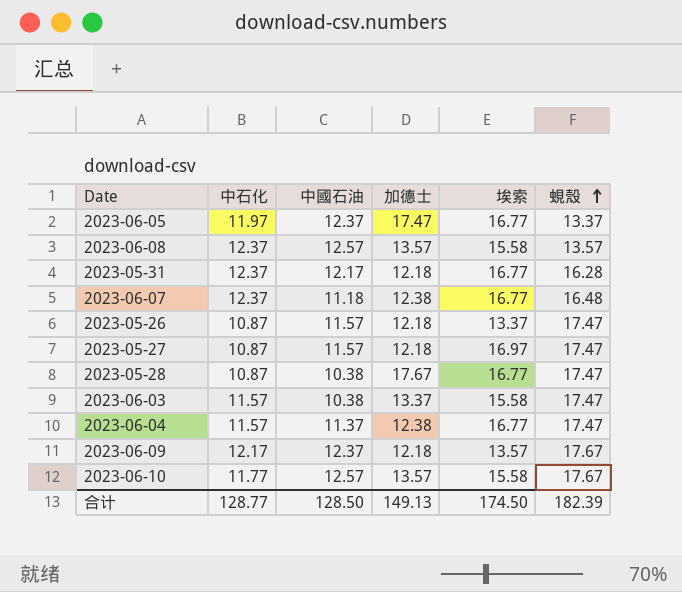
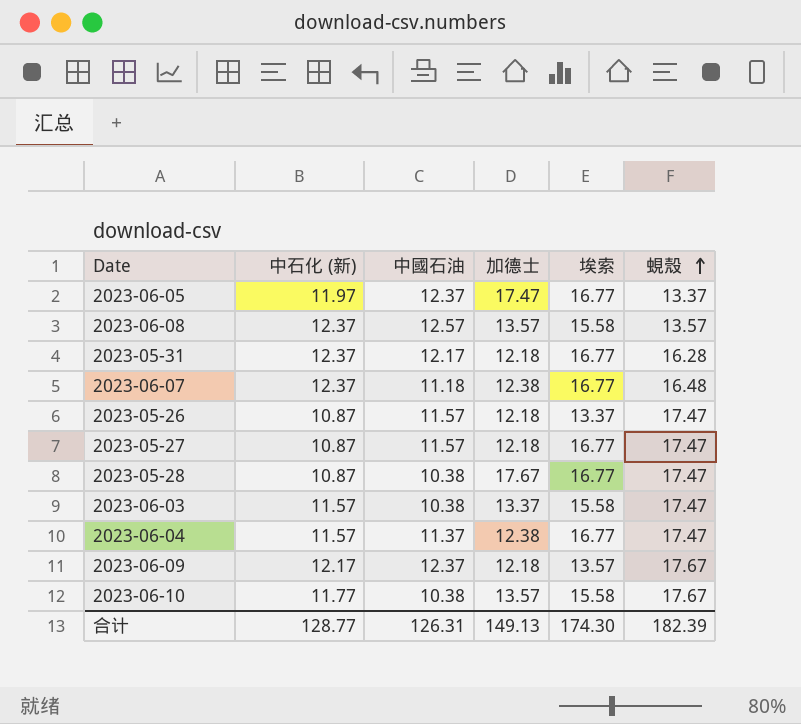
column name: 中石化 -> 中石化 (新)
2023-05-27 | 埃索: 16.97 -> 16.77
2023-06-10 | 中國石油: 12.57 -> 10.38
合计 | 中國石油: 128.50 -> 126.31
合计 | 埃索: 174.50 -> 174.30

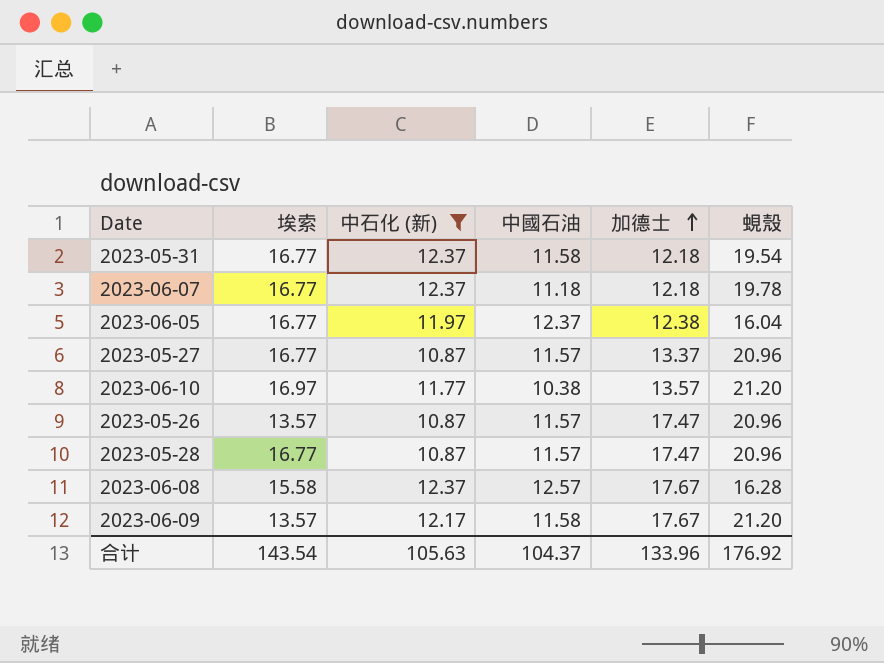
filter: none -> 中石化 (新) != 11.57
row order: 蜆殼 ascending -> 加德士 ascending
column 埃索 | position: 5 -> 2
2023-05-31 | 中國石油: 12.17 -> 11.58
2023-05-31 | 蜆殼: 16.28 -> 19.54
2023-06-07 | 加德士: 12.38 -> 12.18
2023-06-07 | 蜆殼: 16.48 -> 19.78
2023-06-05 | 加德士: 17.47 -> 12.38
2023-06-05 | 蜆殼: 13.37 -> 16.04
2023-05-27 | 加德士: 12.18 -> 13.37
2023-05-27 | 蜆殼: 17.47 -> 20.96
2023-06-10 | 埃索: 15.58 -> 16.97
2023-06-10 | 蜆殼: 17.67 -> 21.20
2023-05-26 | 埃索: 13.37 -> 13.57
2023-05-26 | 加德士: 12.18 -> 17.47
2023-05-26 | 蜆殼: 17.47 -> 20.96
2023-05-28 | 中國石油: 10.38 -> 11.57
2023-05-28 | 加德士: 17.67 -> 17.47
2023-05-28 | 蜆殼: 17.47 -> 20.96
2023-06-08 | 加德士: 13.57 -> 17.67
2023-06-08 | 蜆殼: 13.57 -> 16.28
2023-06-09 | 中國石油: 12.37 -> 11.58
2023-06-09 | 加德士: 12.18 -> 17.67
2023-06-09 | 蜆殼: 17.67 -> 21.20
合计 | 埃索: 174.30 -> 143.54
合计 | 中石化 (新): 128.77 -> 105.63
合计 | 中國石油: 126.31 -> 104.37
合计 | 加德士: 149.13 -> 133.96
合计 | 蜆殼: 182.39 -> 176.92

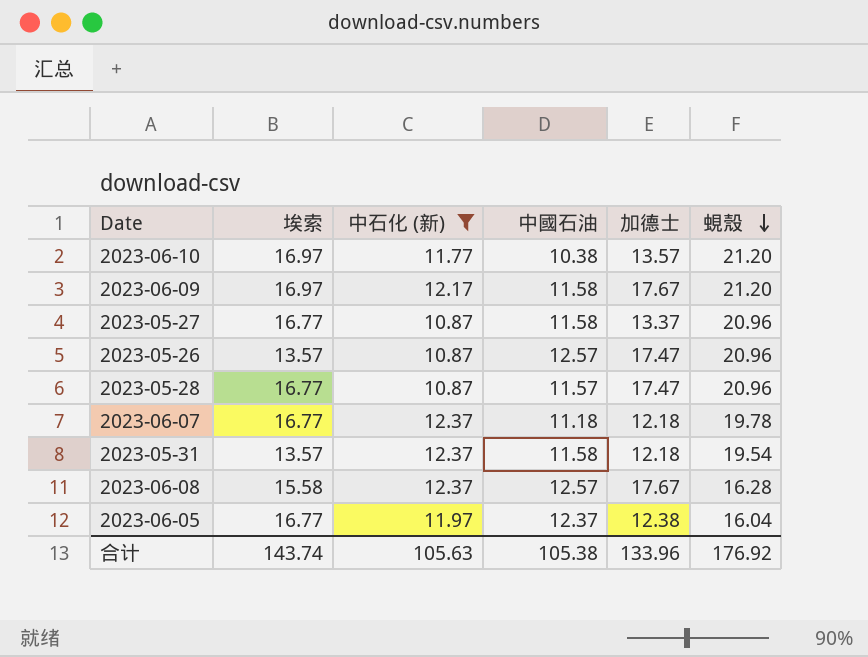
row order: 加德士 ascending -> 蜆殼 descending
2023-06-09 | 埃索: 13.57 -> 16.97
2023-05-27 | 中國石油: 11.57 -> 11.58
2023-05-26 | 中國石油: 11.57 -> 12.57
2023-05-31 | 埃索: 16.77 -> 13.57
合计 | 埃索: 143.54 -> 143.74
合计 | 中國石油: 104.37 -> 105.38

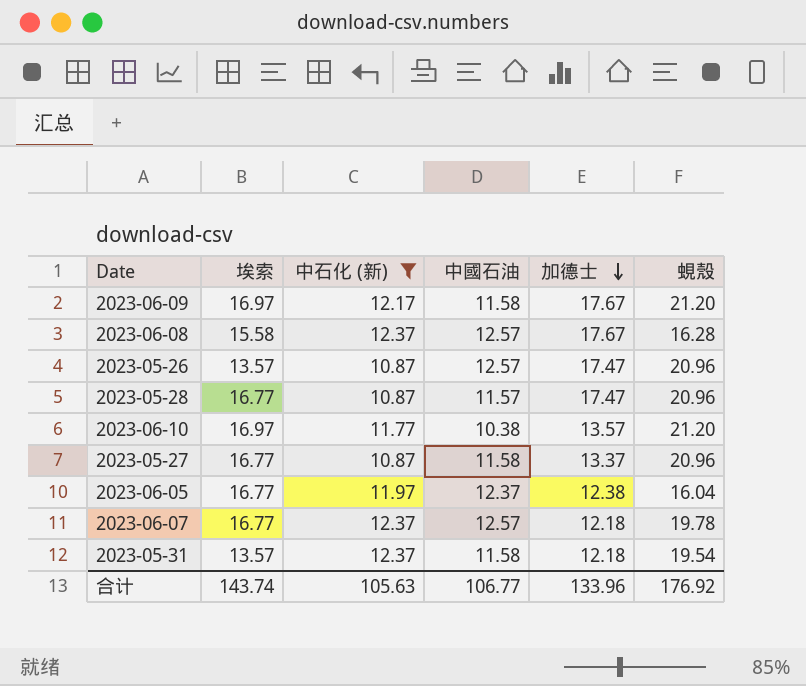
row order: 蜆殼 descending -> 加德士 descending
2023-06-07 | 中國石油: 11.18 -> 12.57
合计 | 中國石油: 105.38 -> 106.77

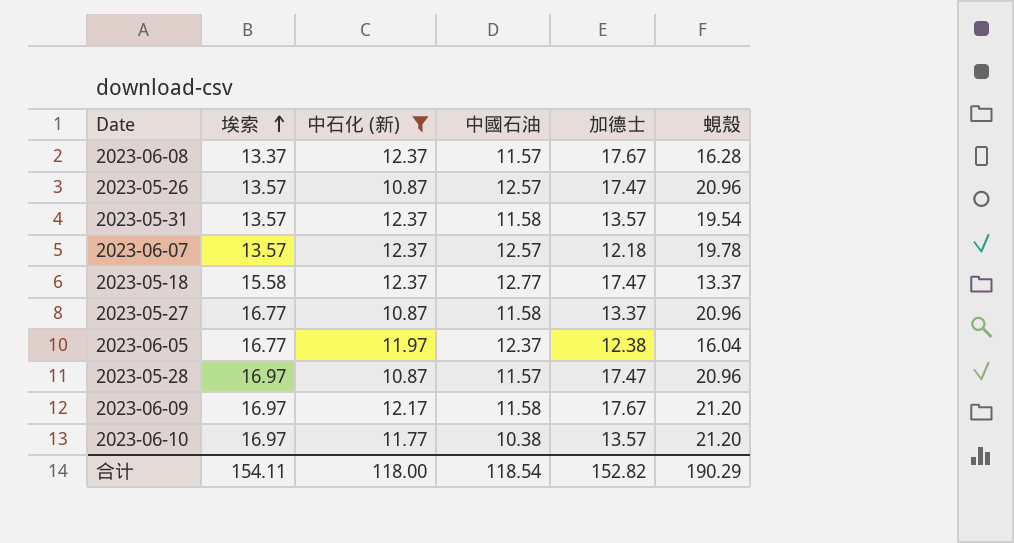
row order: 加德士 descending -> 埃索 ascending
2023-06-08 | 埃索: 15.58 -> 13.37
2023-06-08 | 中國石油: 12.57 -> 11.57
2023-05-31 | 加德士: 12.18 -> 13.57
2023-06-07 | 埃索: 16.77 -> 13.57
row 2023-05-18: none -> 15.58 | 12.37 | 12.77 | 17.47 | 13.37
2023-05-28 | 埃索: 16.77 -> 16.97
合计 | 埃索: 143.74 -> 154.11
合计 | 中石化 (新): 105.63 -> 118.00
合计 | 中國石油: 106.77 -> 118.54
合计 | 加德士: 133.96 -> 152.82
合计 | 蜆殼: 176.92 -> 190.29

